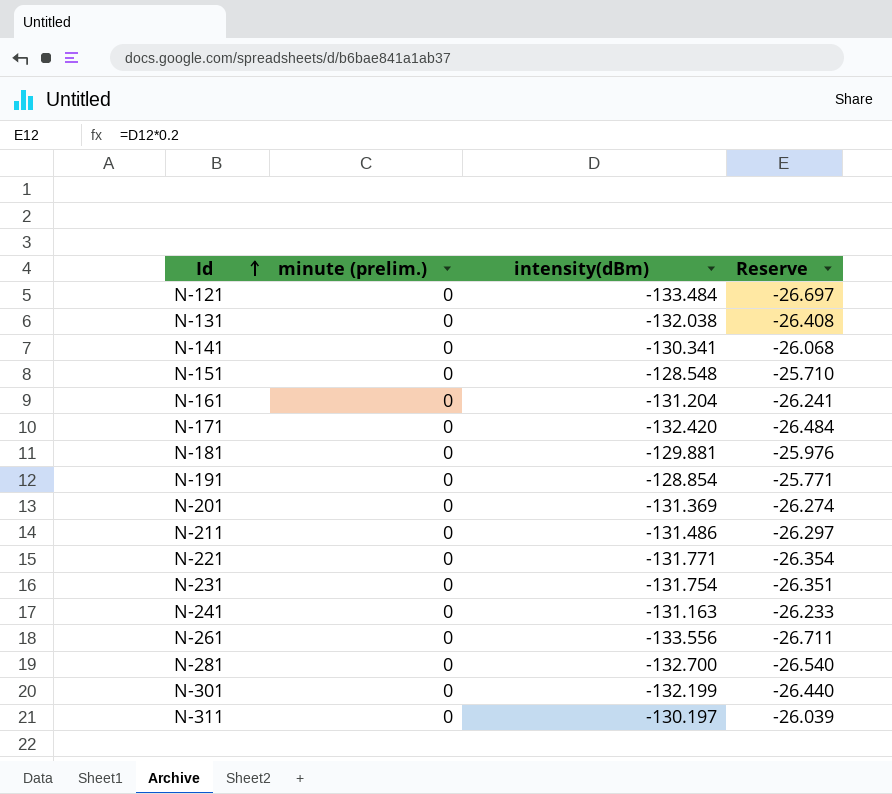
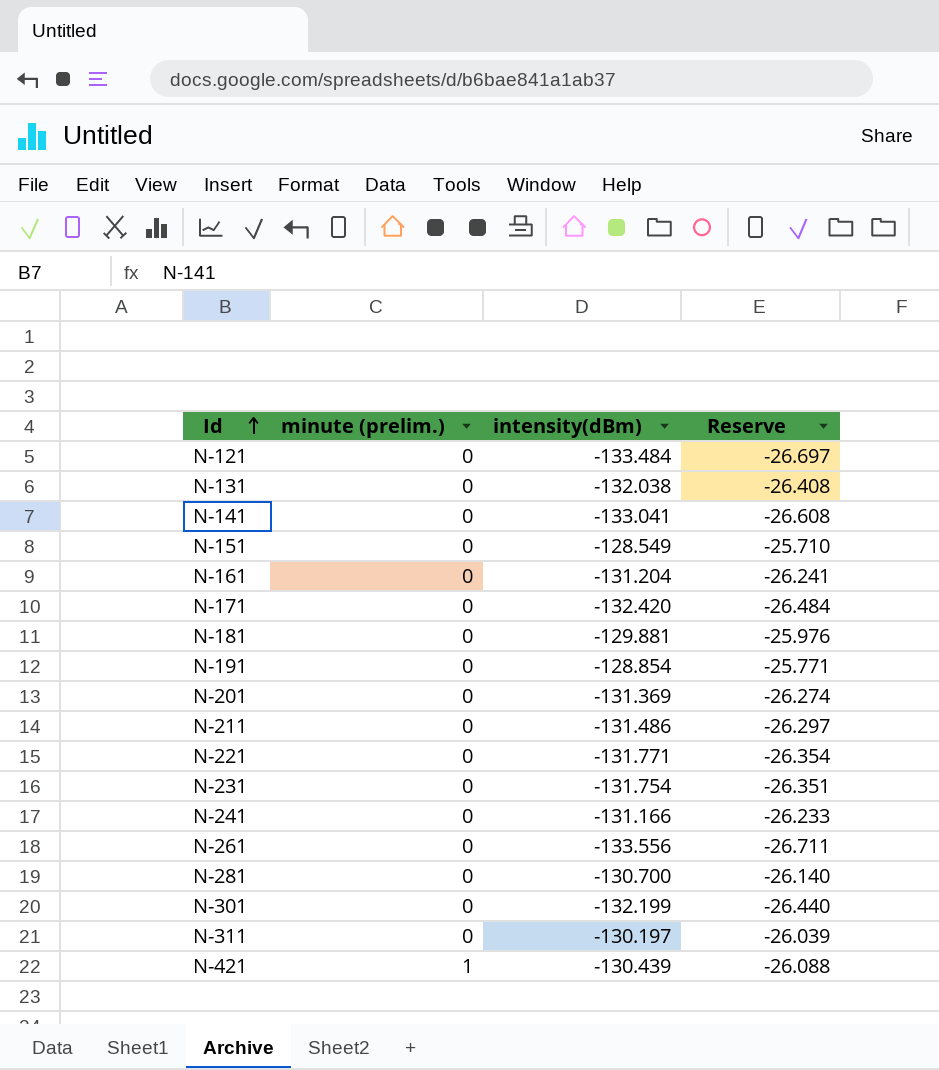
N-141 | intensity(dBm): -130.341 -> -133.041
N-141 | Reserve: -26.068 -> -26.608
N-151 | intensity(dBm): -128.548 -> -128.549
N-241 | intensity(dBm): -131.163 -> -131.166
N-281 | intensity(dBm): -132.700 -> -130.700
N-281 | Reserve: -26.540 -> -26.140
row N-421: none -> 1 | -130.439 | -26.088

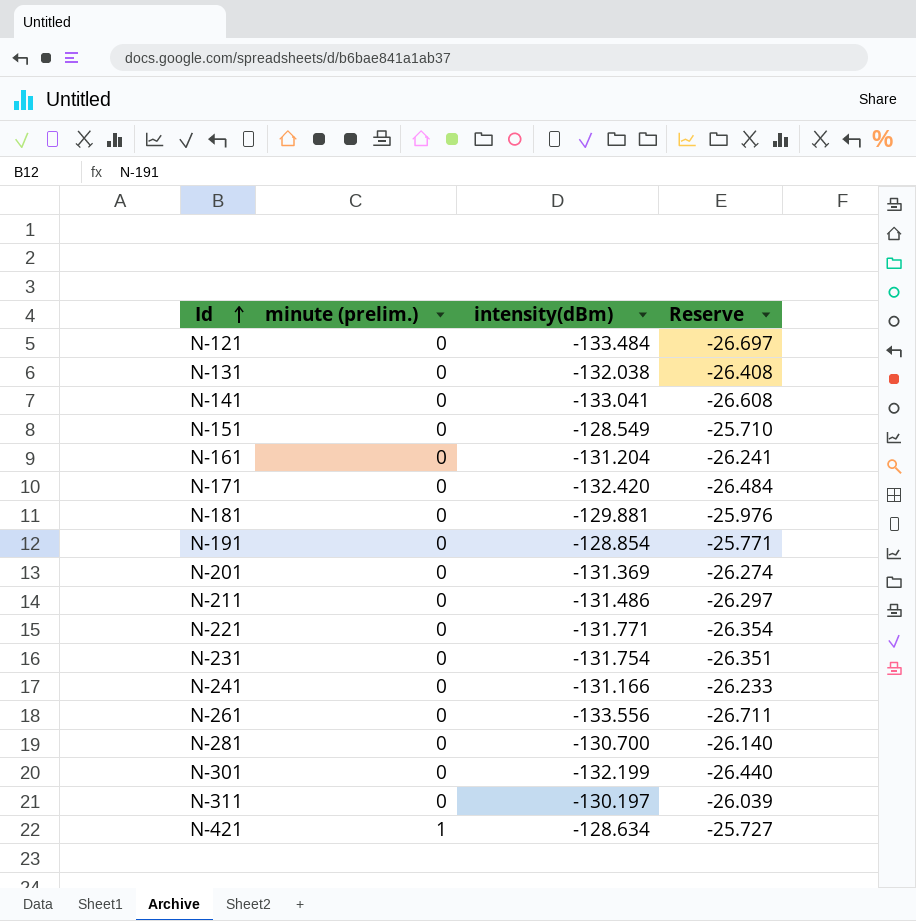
N-421 | intensity(dBm): -130.439 -> -128.634
N-421 | Reserve: -26.088 -> -25.727

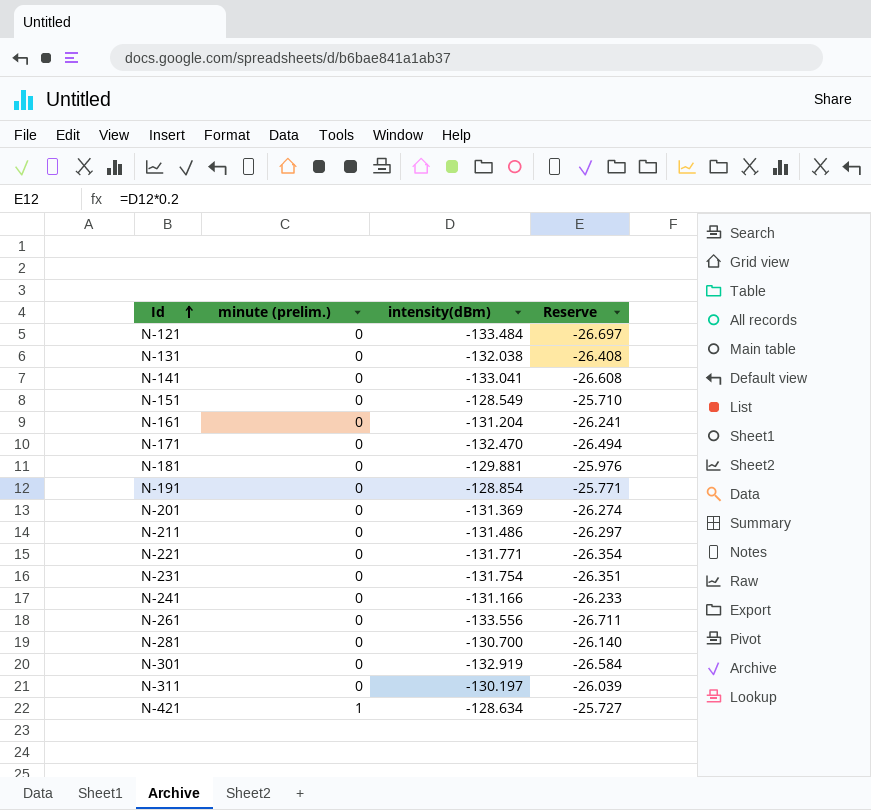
N-171 | intensity(dBm): -132.420 -> -132.470
N-171 | Reserve: -26.484 -> -26.494
N-301 | intensity(dBm): -132.199 -> -132.919
N-301 | Reserve: -26.440 -> -26.584

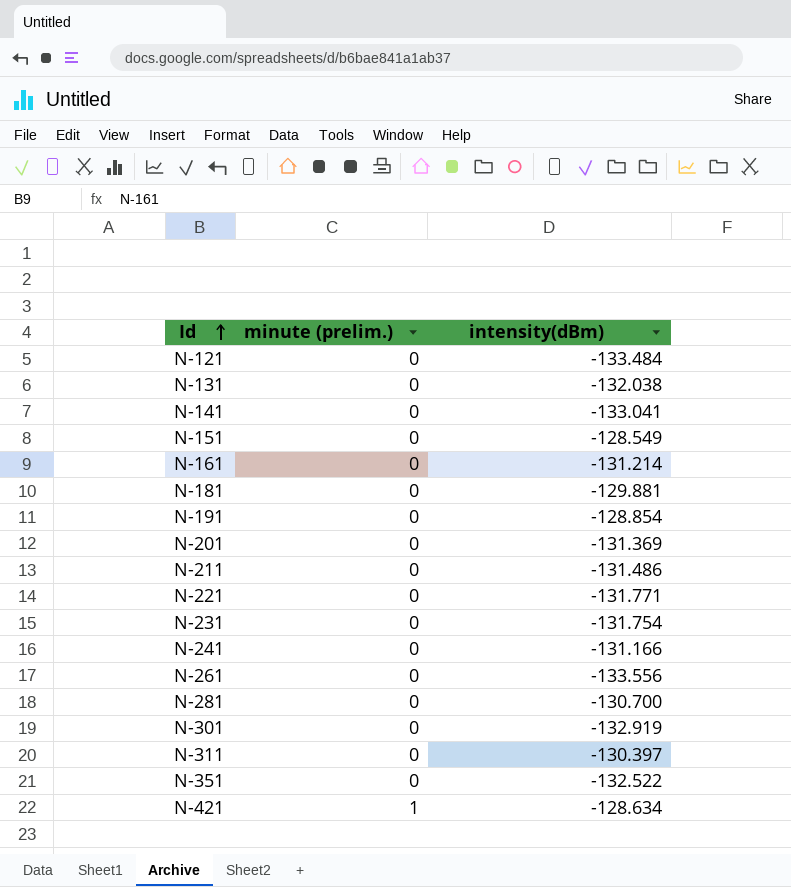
column Reserve | formula: [intensity(dBm)] * 0.2 -> none
row N-171: 0 | -132.470 | -26.494 -> none
N-161 | intensity(dBm): -131.204 -> -131.214
N-311 | intensity(dBm): -130.197 -> -130.397
row N-351: none -> 0 | -132.522

